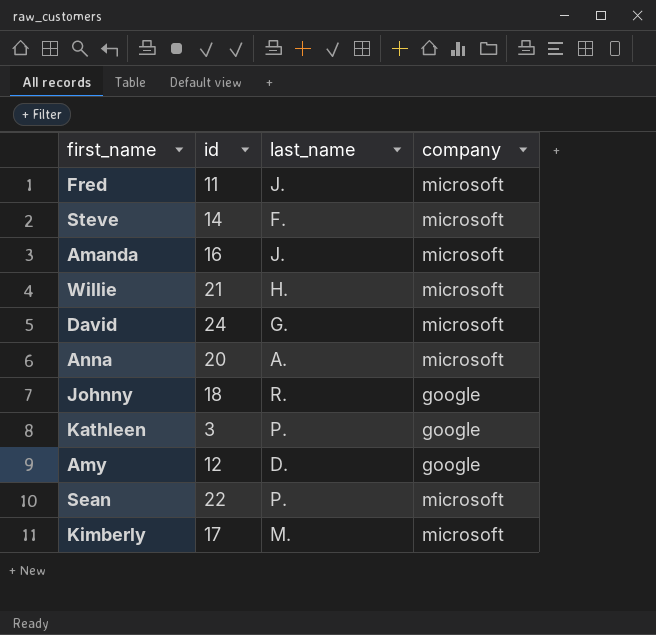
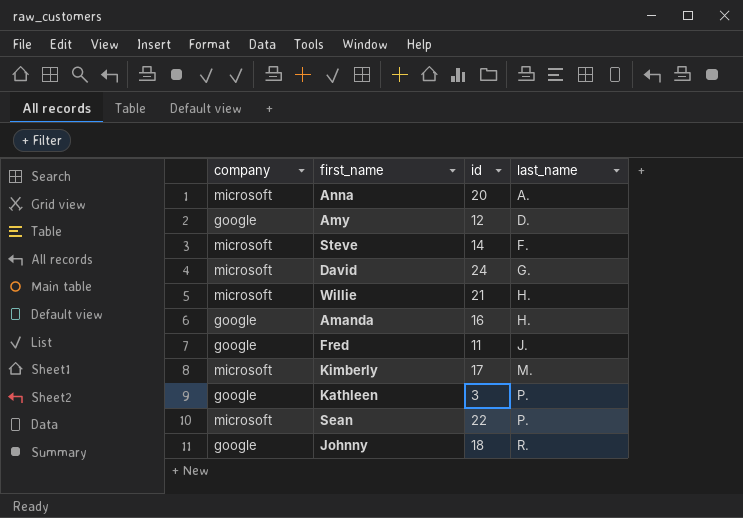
row order: none -> last_name ascending
column company | position: 4 -> 1
Amanda | company: microsoft -> google
Amanda | last_name: J. -> H.
Fred | company: microsoft -> google

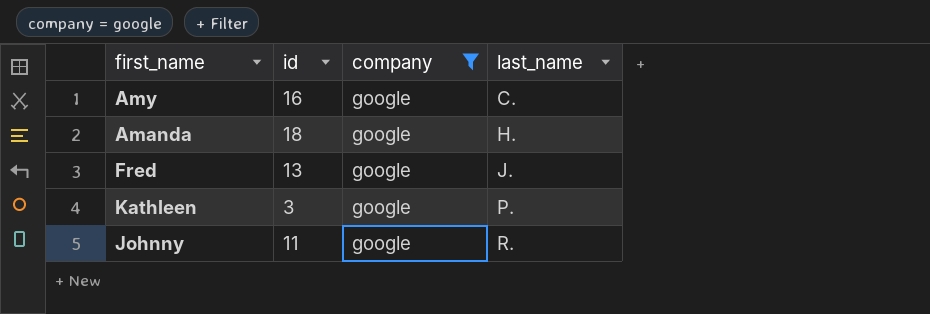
filter: none -> company = google
column company | position: 1 -> 3
Amy | id: 12 -> 16
Amy | last_name: D. -> C.
Amanda | id: 16 -> 18
Fred | id: 11 -> 13
Johnny | id: 18 -> 11

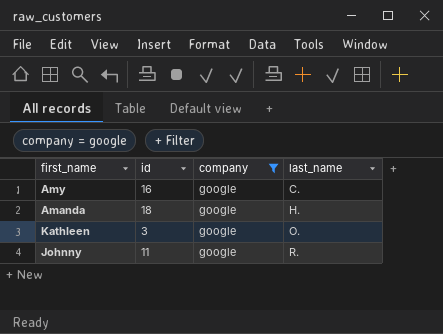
row Fred: 13 | google | J. -> none
Kathleen | last_name: P. -> O.

